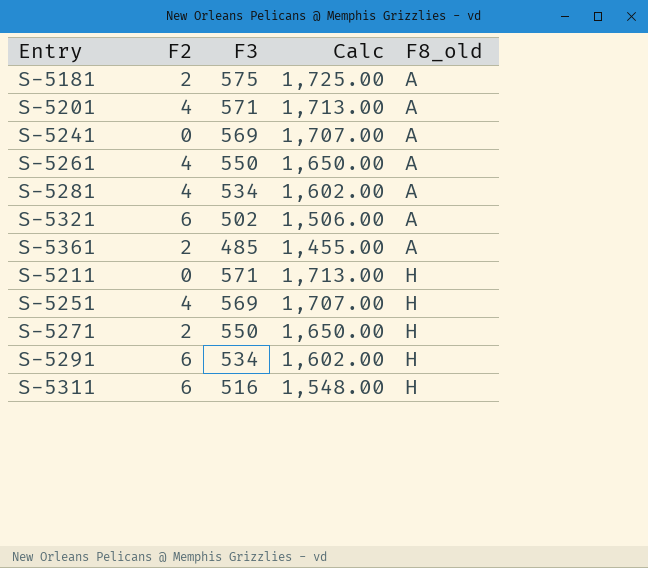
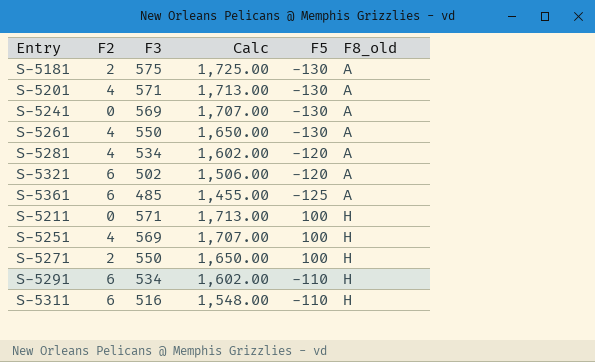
column F5 | position: none -> 5
S-5361 | F2: 2 -> 6

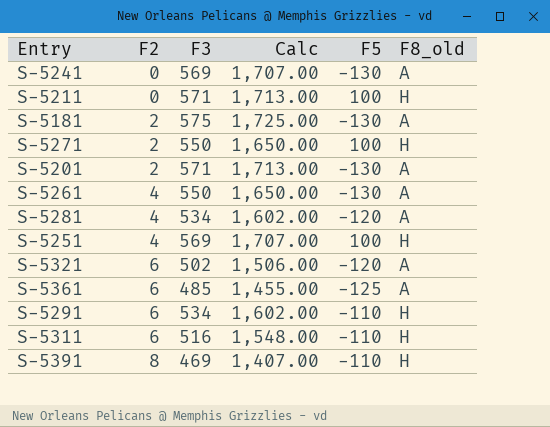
row order: F8_old ascending -> F2 ascending
S-5201 | F2: 4 -> 2
row S-5391: none -> 8 | 469 | 1,407.00 | -110 | H

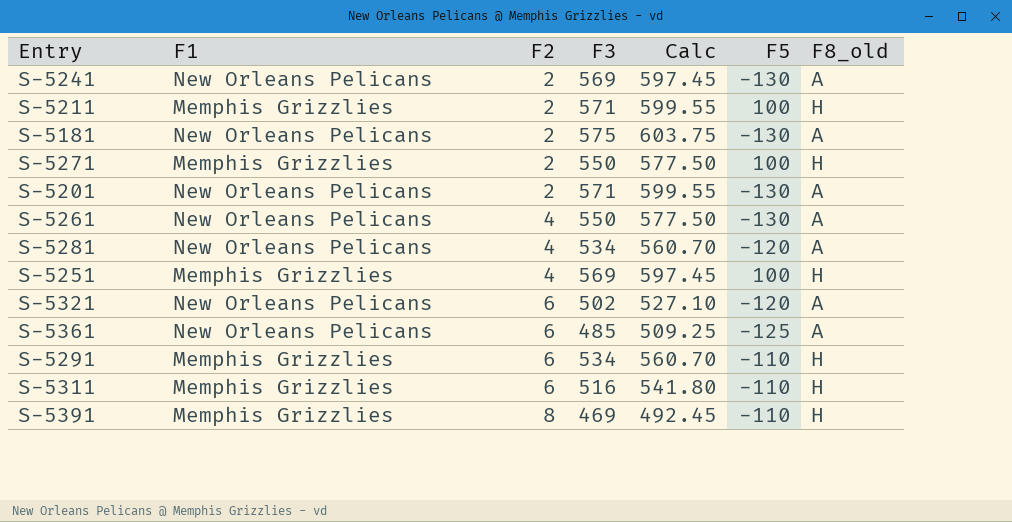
column F1 | position: none -> 2
column Calc | formula: [F3] * 3 -> [F3] * 1.05
S-5241 | F2: 0 -> 2
S-5211 | F2: 0 -> 2

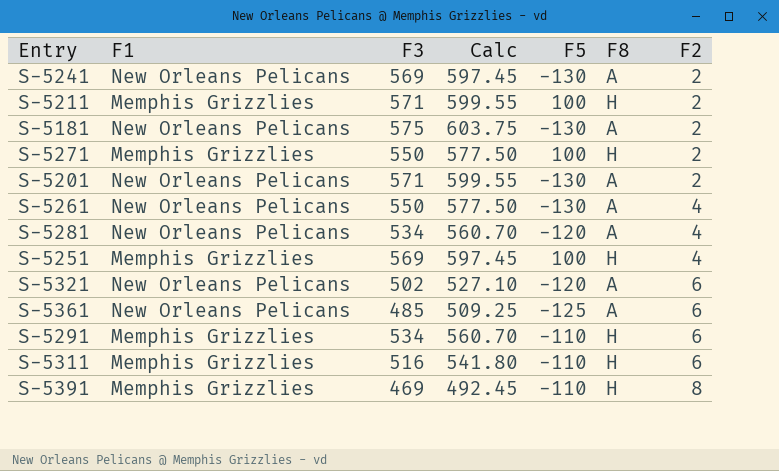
column name: F8_old -> F8
column F2 | position: 3 -> 7

